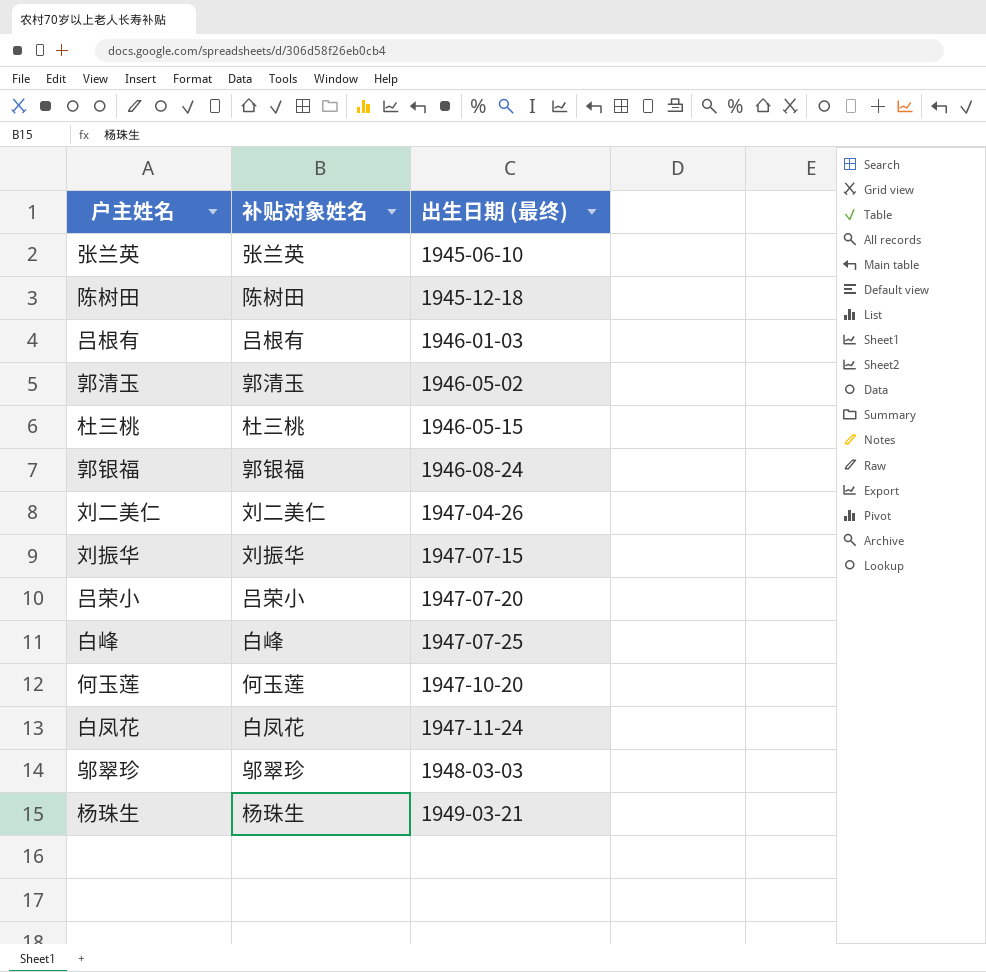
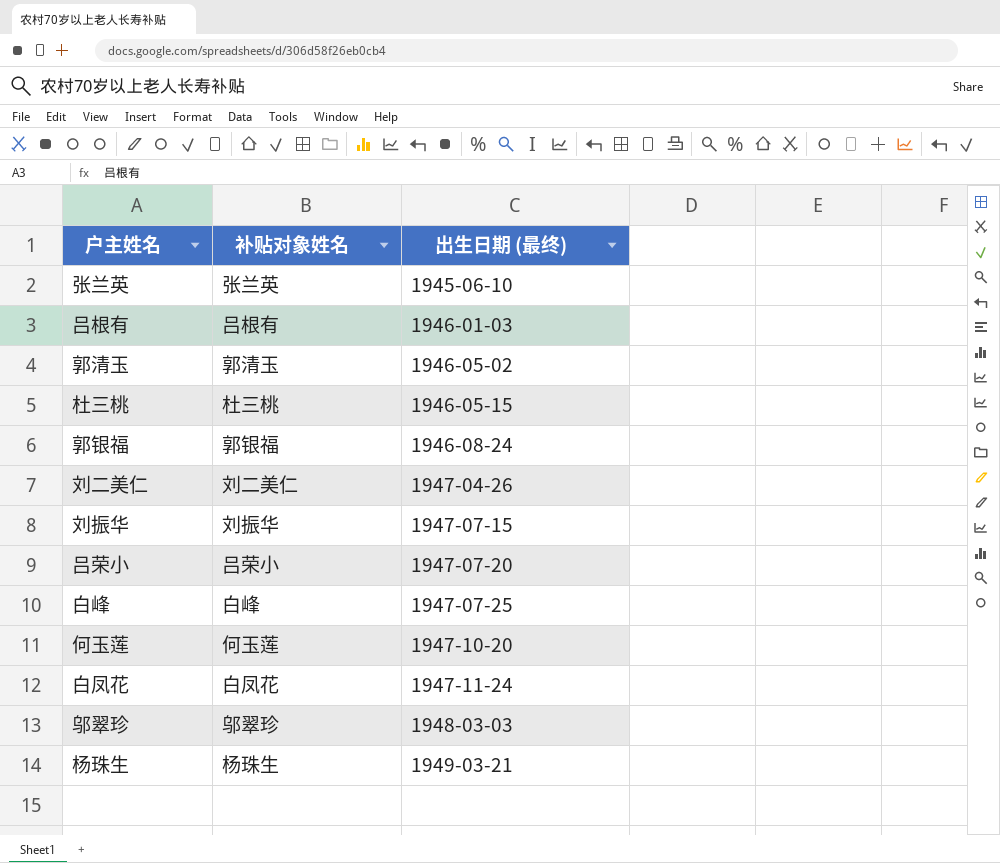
row 陈树田: 陈树田 | 1945-12-18 -> none

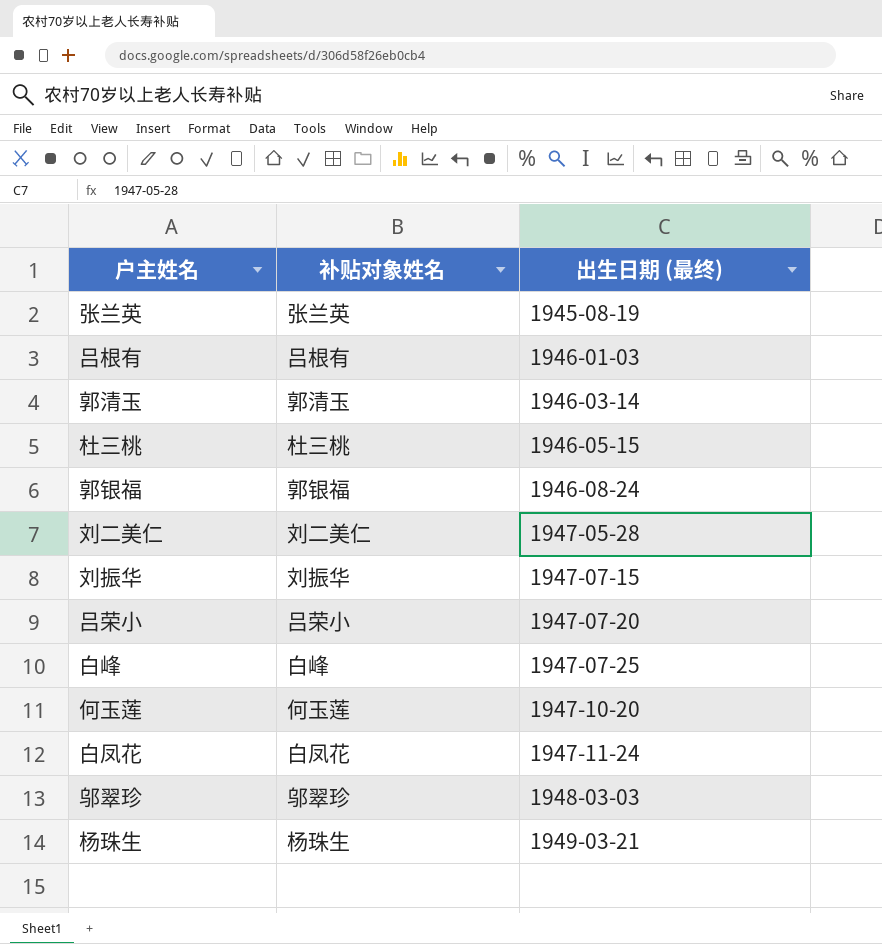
张兰英 | 出生日期 (最终): 1945-06-10 -> 1945-08-19
郭清玉 | 出生日期 (最终): 1946-05-02 -> 1946-03-14
刘二美仁 | 出生日期 (最终): 1947-04-26 -> 1947-05-28

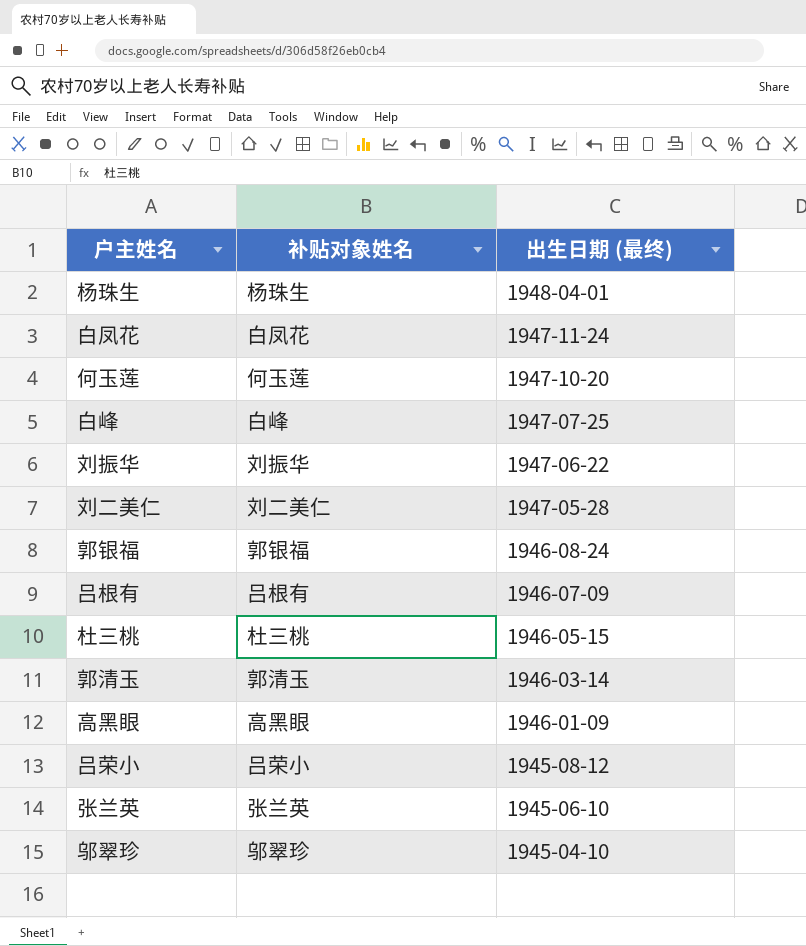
row order: 出生日期 (最终) ascending -> 出生日期 (最终) descending
杨珠生 | 出生日期 (最终): 1949-03-21 -> 1948-04-01
刘振华 | 出生日期 (最终): 1947-07-15 -> 1947-06-22
吕根有 | 出生日期 (最终): 1946-01-03 -> 1946-07-09
row 高黑眼: none -> 高黑眼 | 1946-01-09
吕荣小 | 出生日期 (最终): 1947-07-20 -> 1945-08-12
张兰英 | 出生日期 (最终): 1945-08-19 -> 1945-06-10
邬翠珍 | 出生日期 (最终): 1948-03-03 -> 1945-04-10

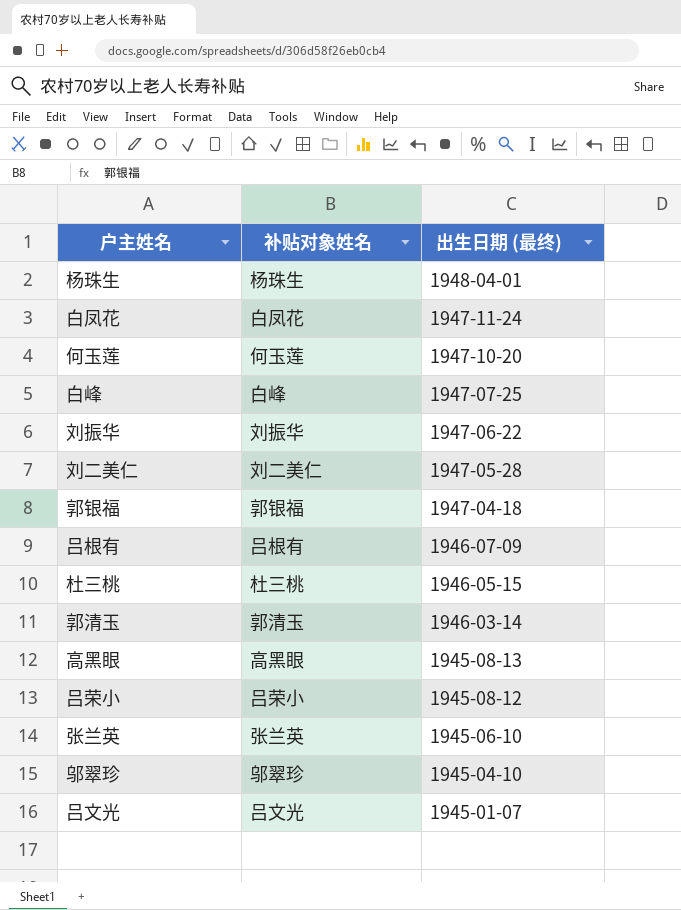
郭银福 | 出生日期 (最终): 1946-08-24 -> 1947-04-18
高黑眼 | 出生日期 (最终): 1946-01-09 -> 1945-08-13
row 吕文光: none -> 吕文光 | 1945-01-07

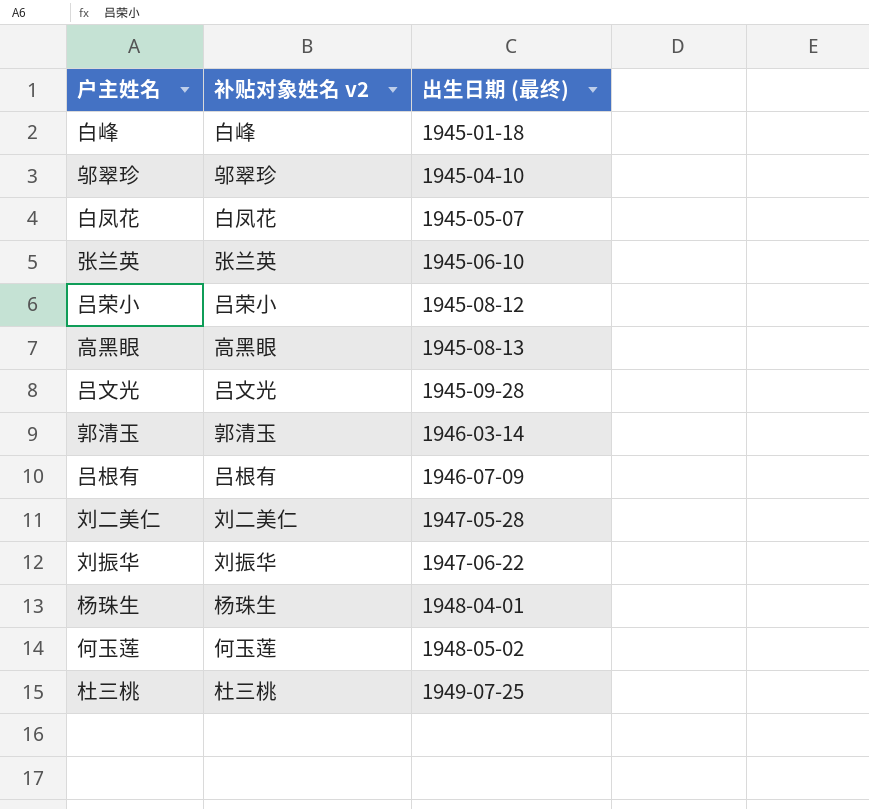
row order: 出生日期 (最终) descending -> 出生日期 (最终) ascending
column name: 补贴对象姓名 -> 补贴对象姓名 v2
row 郭银福: 郭银福 | 1947-04-18 -> none
白峰 | 出生日期 (最终): 1947-07-25 -> 1945-01-18
白凤花 | 出生日期 (最终): 1947-11-24 -> 1945-05-07
吕文光 | 出生日期 (最终): 1945-01-07 -> 1945-09-28
何玉莲 | 出生日期 (最终): 1947-10-20 -> 1948-05-02
杜三桃 | 出生日期 (最终): 1946-05-15 -> 1949-07-25

